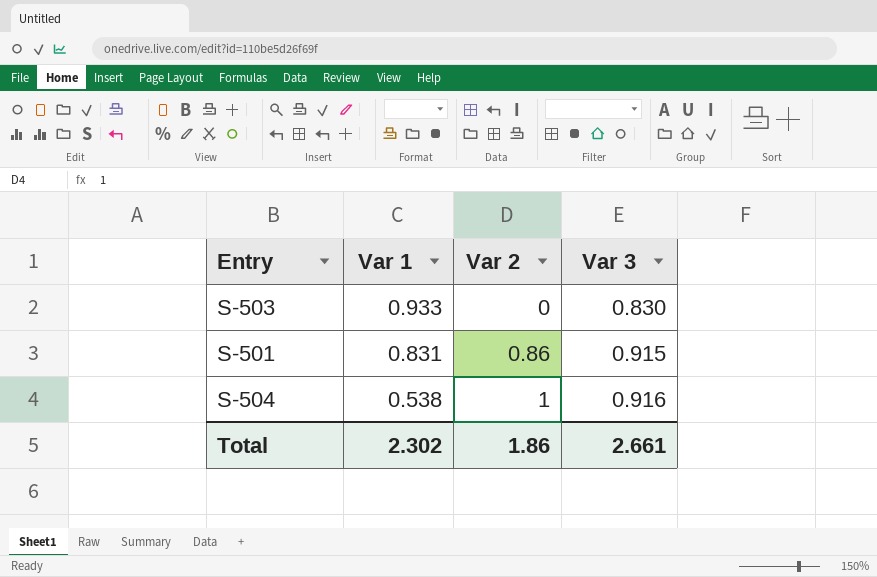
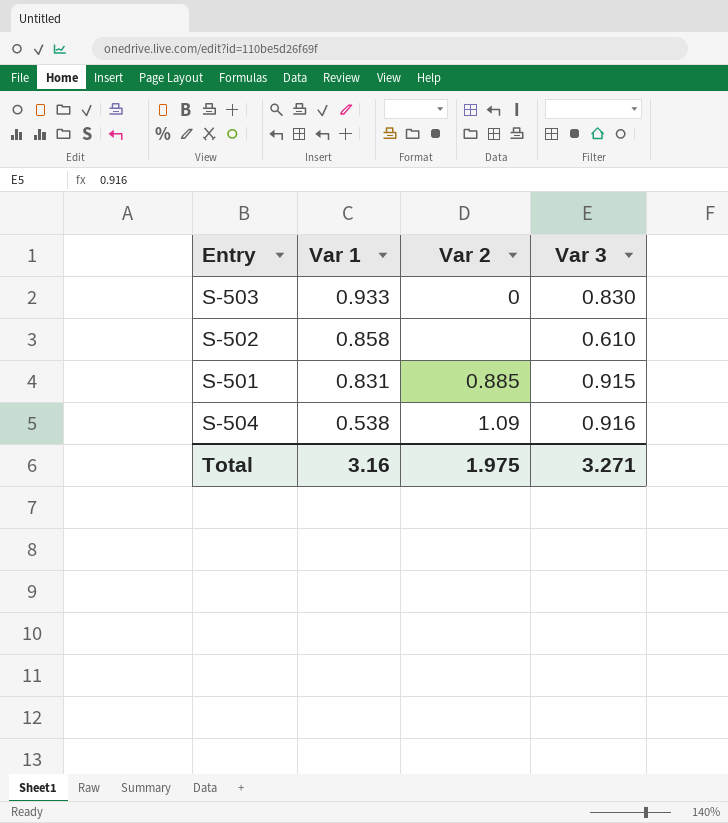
row S-502: none -> 0.858 | none | 0.610
S-501 | Var 2: 0.86 -> 0.885
S-504 | Var 2: 1 -> 1.09
Total | Var 1: 2.302 -> 3.16
Total | Var 2: 1.86 -> 1.975
Total | Var 3: 2.661 -> 3.271

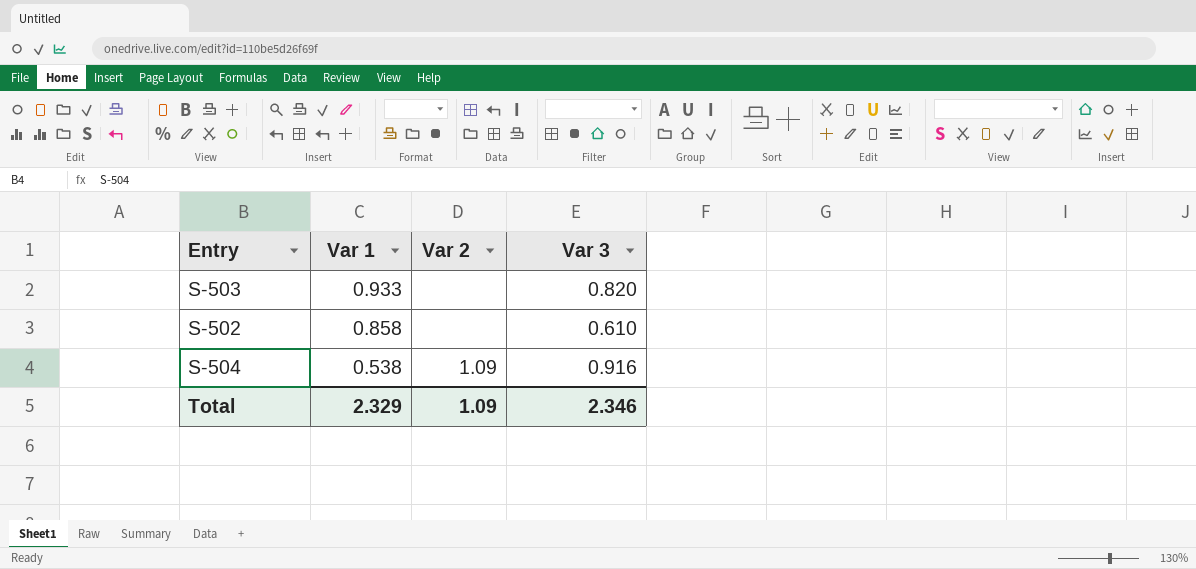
row S-501: 0.831 | 0.885 | 0.915 -> none
S-503 | Var 2: 0 -> none
S-503 | Var 3: 0.830 -> 0.820
Total | Var 1: 3.16 -> 2.329
Total | Var 2: 1.975 -> 1.09
Total | Var 3: 3.271 -> 2.346

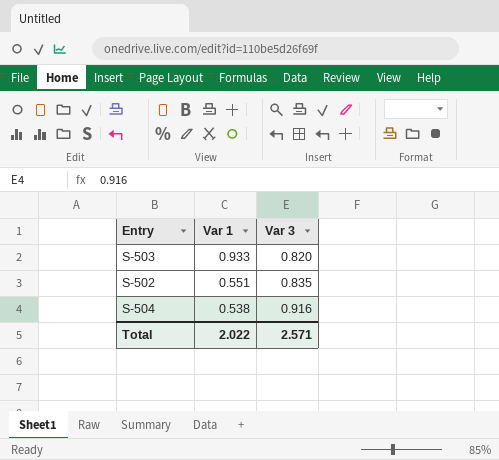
column Var 2 | position: 3 -> none
S-502 | Var 1: 0.858 -> 0.551
S-502 | Var 3: 0.610 -> 0.835
Total | Var 1: 2.329 -> 2.022
Total | Var 3: 2.346 -> 2.571

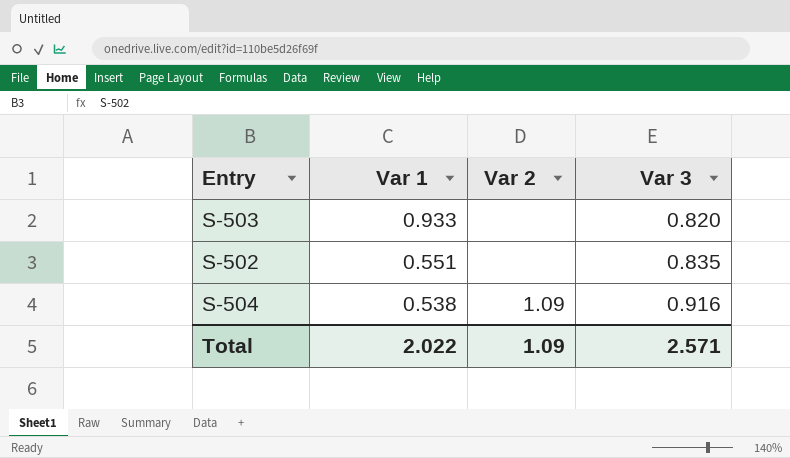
column Var 2 | position: none -> 3

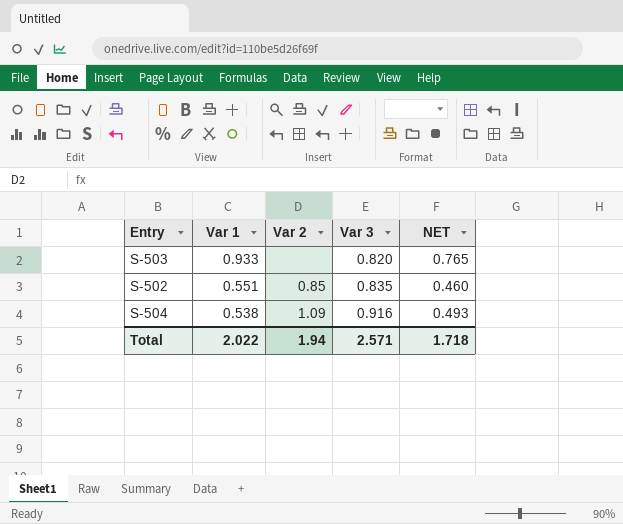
column NET | formula: none -> [Var 1] * [Var 3]
S-502 | Var 2: none -> 0.85
Total | Var 2: 1.09 -> 1.94

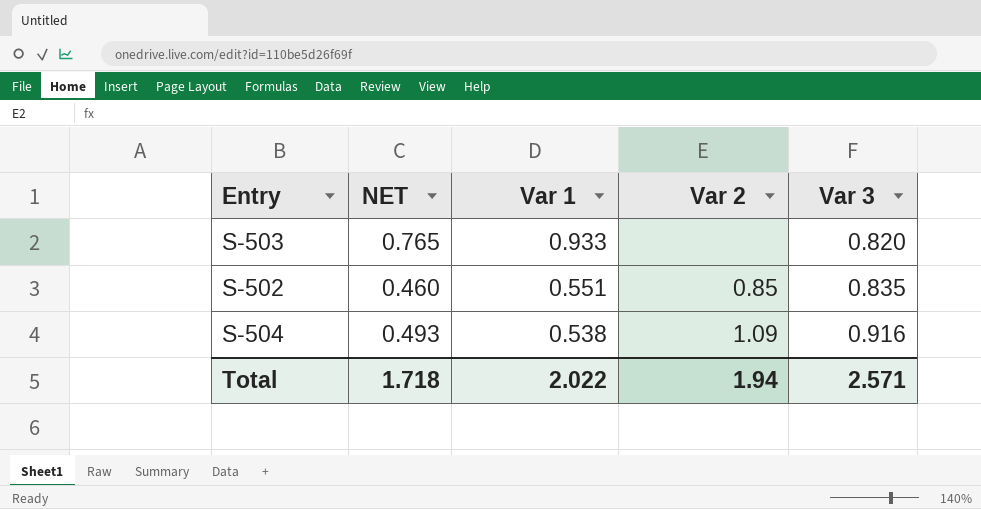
column NET | position: 5 -> 2

